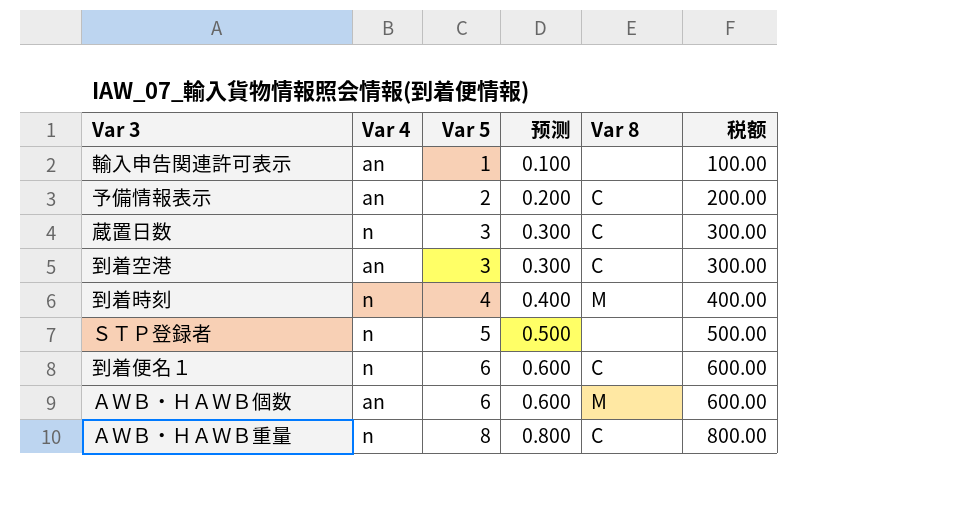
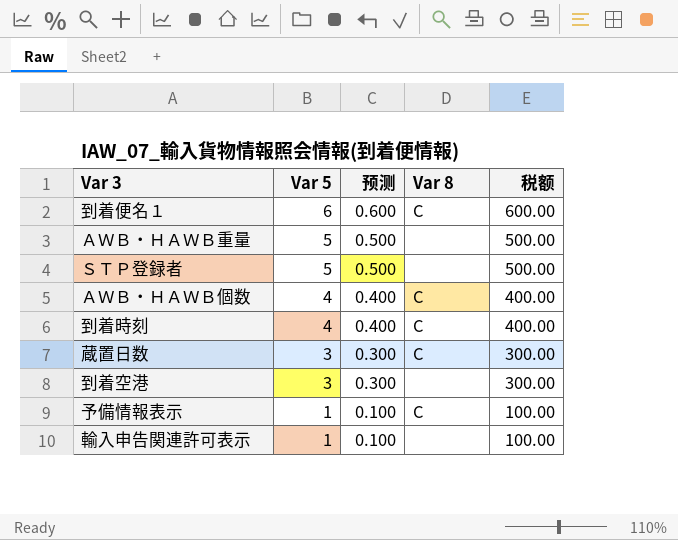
row order: Var 5 ascending -> Var 5 descending
column Var 4 | position: 2 -> none
ＡＷＢ・ＨＡＷＢ重量 | Var 5: 8 -> 5
ＡＷＢ・ＨＡＷＢ重量 | 预测: 0.800 -> 0.500
ＡＷＢ・ＨＡＷＢ重量 | Var 8: C -> none
ＡＷＢ・ＨＡＷＢ重量 | 税额: 800.00 -> 500.00
ＡＷＢ・ＨＡＷＢ個数 | Var 5: 6 -> 4
ＡＷＢ・ＨＡＷＢ個数 | 预测: 0.600 -> 0.400
ＡＷＢ・ＨＡＷＢ個数 | Var 8: M -> C
ＡＷＢ・ＨＡＷＢ個数 | 税额: 600.00 -> 400.00
到着時刻 | Var 8: M -> C
到着空港 | Var 8: C -> none
予備情報表示 | Var 5: 2 -> 1
予備情報表示 | 预测: 0.200 -> 0.100
予備情報表示 | 税额: 200.00 -> 100.00

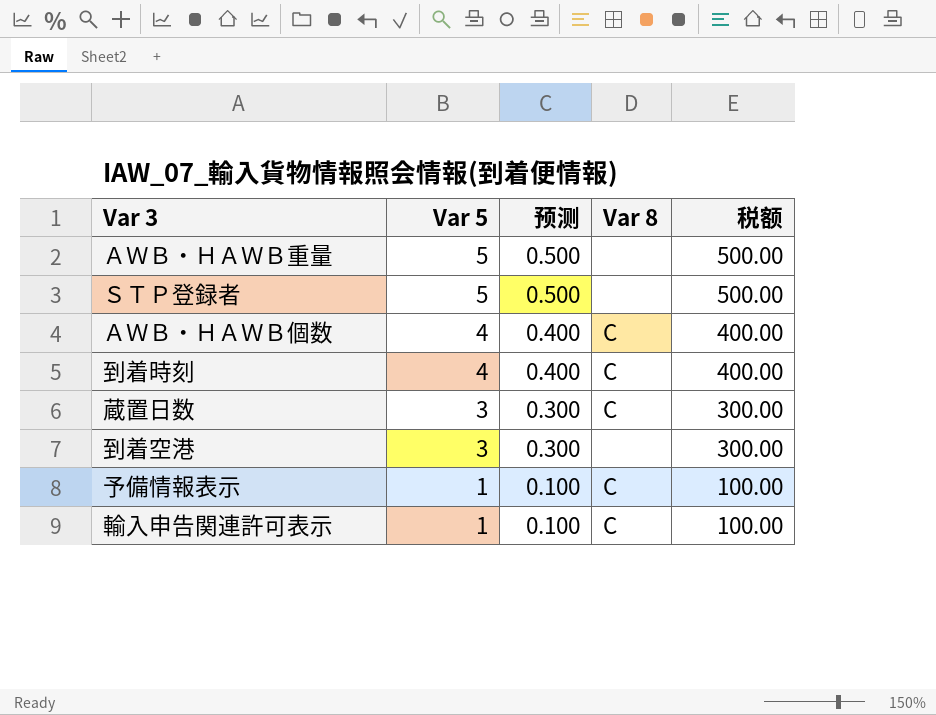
row 到着便名１: 6 | 0.600 | C | 600.00 -> none
輸入申告関連許可表示 | Var 8: none -> C

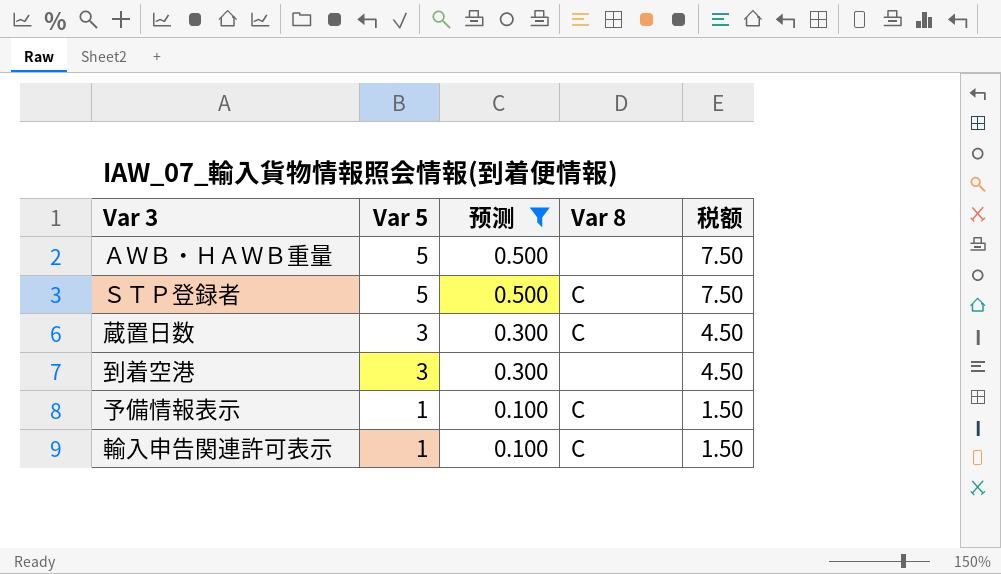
filter: none -> 预测 != 0.400
column 税额 | formula: [Var 5] * 100 -> [Var 5] * 1.5
ＳＴＰ登録者 | Var 8: none -> C

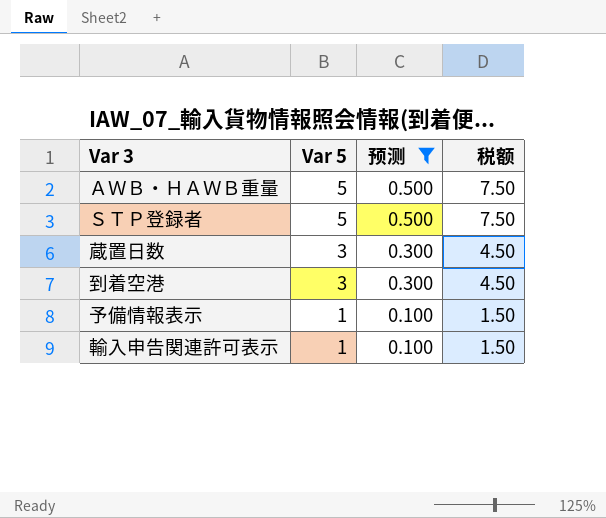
column Var 8 | position: 4 -> none

